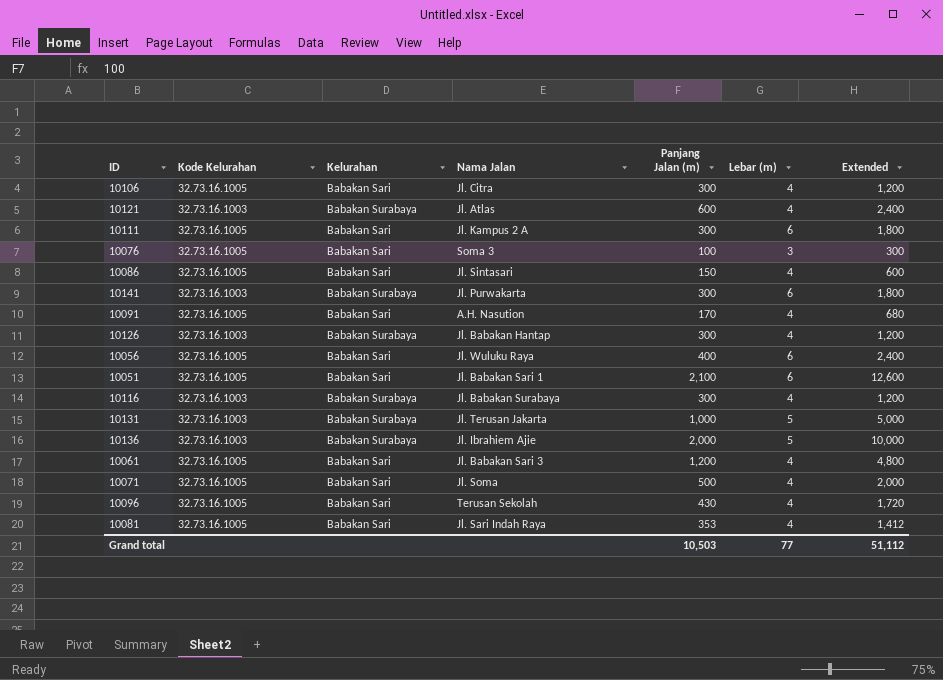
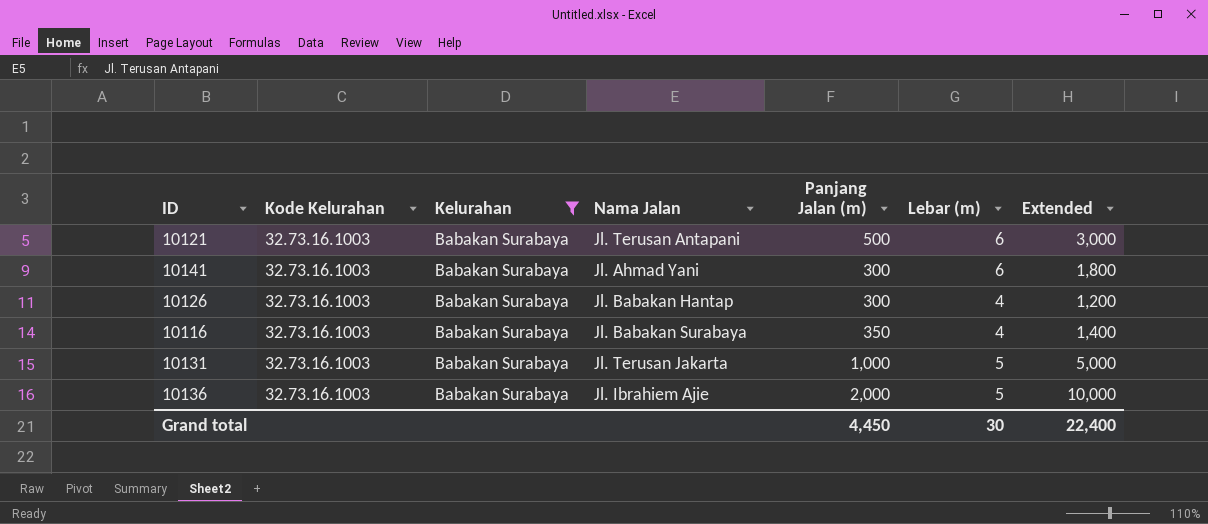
filter: none -> Kelurahan = Babakan Surabaya
10121 | Nama Jalan: Jl. Atlas -> Jl. Terusan Antapani
10121 | Panjang Jalan (m): 600 -> 500
10121 | Lebar (m): 4 -> 6
10121 | Extended: 2,400 -> 3,000
10141 | Nama Jalan: Jl. Purwakarta -> Jl. Ahmad Yani
10116 | Panjang Jalan (m): 300 -> 350
10116 | Extended: 1,200 -> 1,400
Grand total | Panjang Jalan (m): 10,503 -> 4,450
Grand total | Lebar (m): 77 -> 30
Grand total | Extended: 51,112 -> 22,400

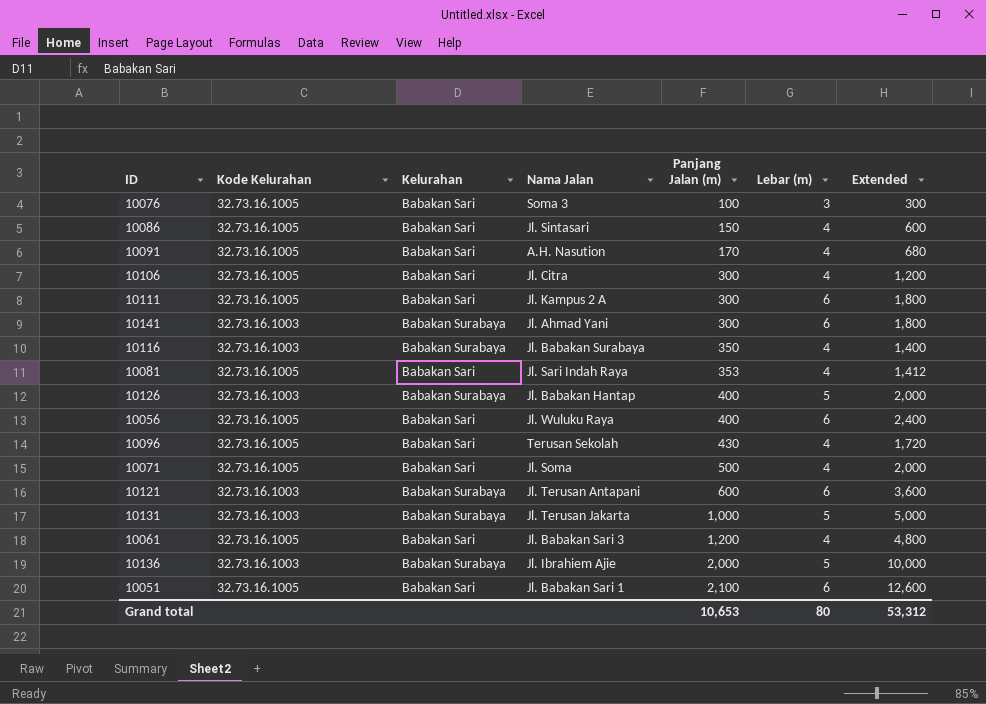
filter: Kelurahan = Babakan Surabaya -> none
row order: none -> Panjang Jalan (m) ascending
10126 | Panjang Jalan (m): 300 -> 400
10126 | Lebar (m): 4 -> 5
10126 | Extended: 1,200 -> 2,000
10121 | Panjang Jalan (m): 500 -> 600
10121 | Extended: 3,000 -> 3,600
Grand total | Panjang Jalan (m): 4,450 -> 10,653
Grand total | Lebar (m): 30 -> 80
Grand total | Extended: 22,400 -> 53,312

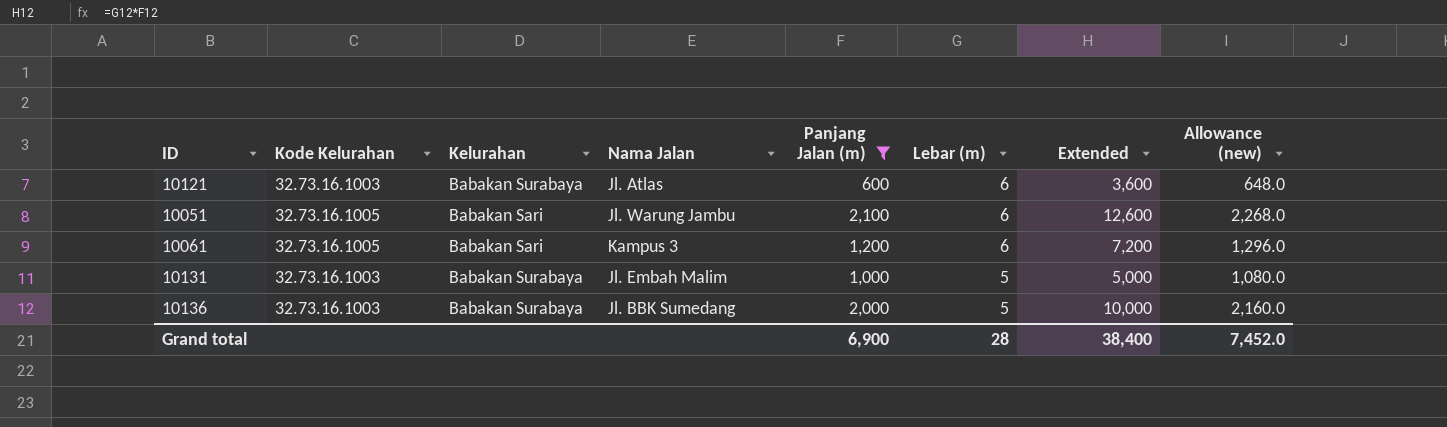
filter: none -> Panjang Jalan (m) >= 600
row order: Panjang Jalan (m) ascending -> Lebar (m) descending
column Allowance (new) | formula: none -> [Panjang Jalan (m)] * 1.08
10121 | Nama Jalan: Jl. Terusan Antapani -> Jl. Atlas
10051 | Nama Jalan: Jl. Babakan Sari 1 -> Jl. Warung Jambu
10061 | Nama Jalan: Jl. Babakan Sari 3 -> Kampus 3
10061 | Lebar (m): 4 -> 6
10061 | Extended: 4,800 -> 7,200
10131 | Nama Jalan: Jl. Terusan Jakarta -> Jl. Embah Malim
10136 | Nama Jalan: Jl. Ibrahiem Ajie -> Jl. BBK Sumedang
Grand total | Panjang Jalan (m): 10,653 -> 6,900
Grand total | Lebar (m): 80 -> 28
Grand total | Extended: 53,312 -> 38,400

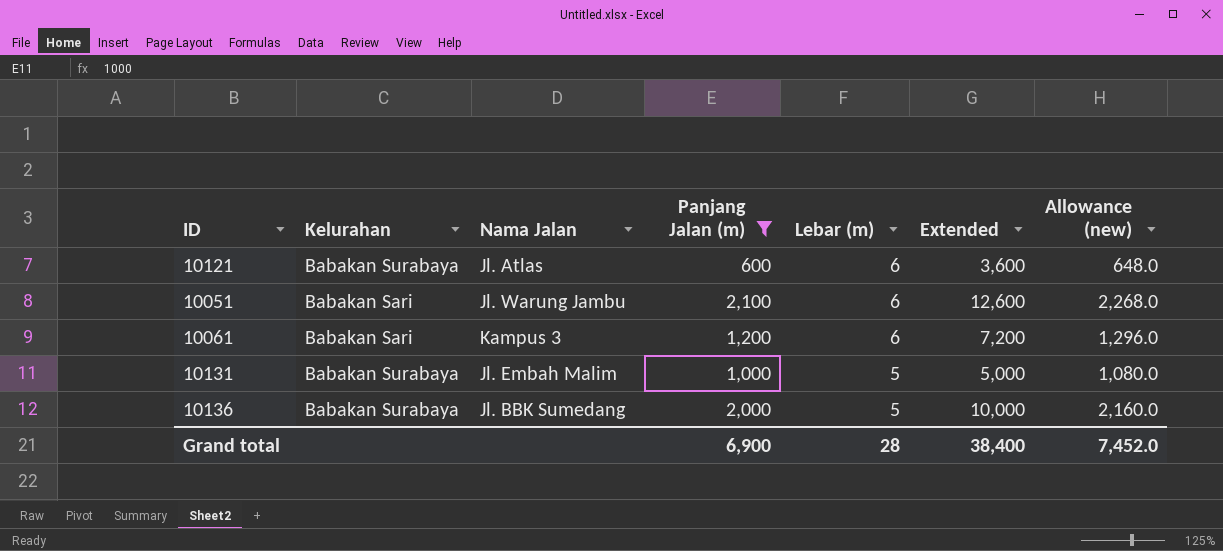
column Kode Kelurahan | position: 2 -> none

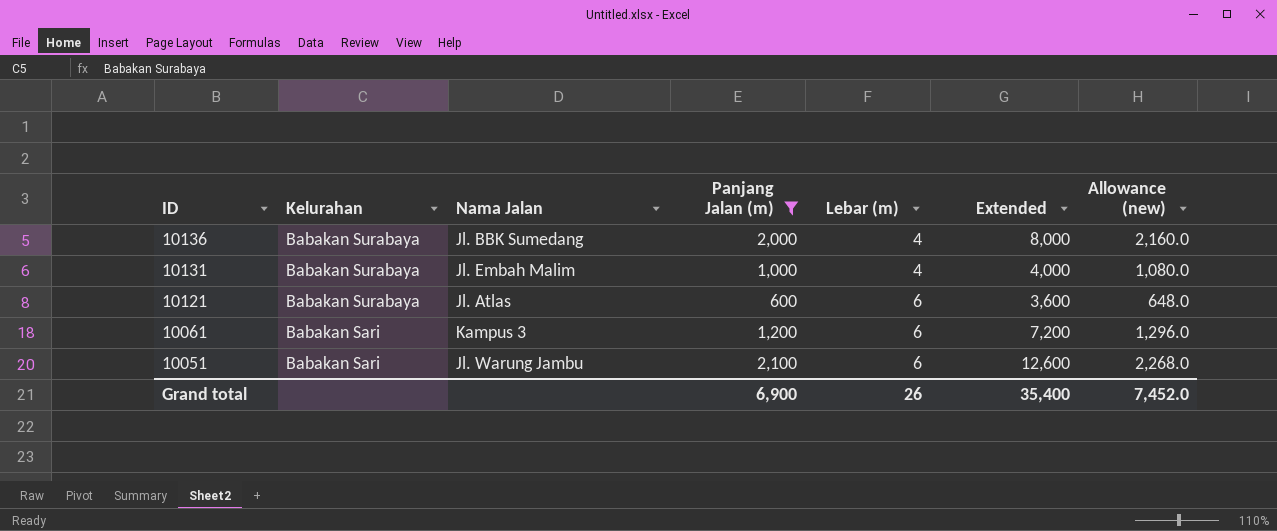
row order: Lebar (m) descending -> ID descending
10136 | Lebar (m): 5 -> 4
10136 | Extended: 10,000 -> 8,000
10131 | Lebar (m): 5 -> 4
10131 | Extended: 5,000 -> 4,000
Grand total | Lebar (m): 28 -> 26
Grand total | Extended: 38,400 -> 35,400

